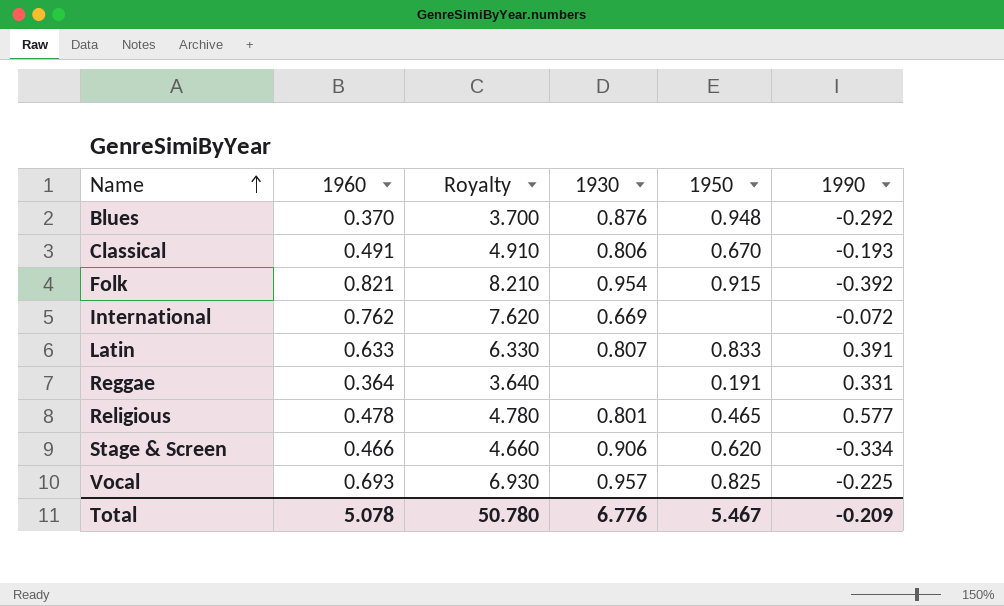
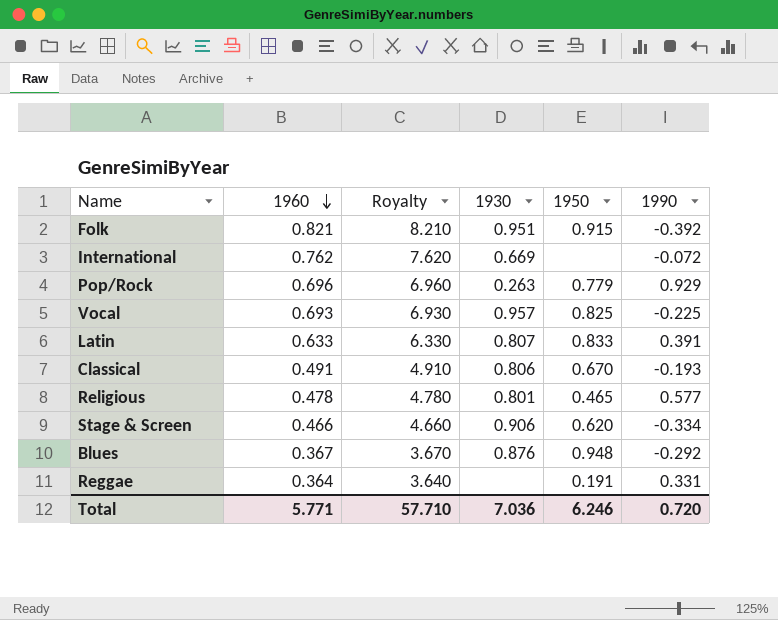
row order: Name ascending -> 1960 descending
Folk | 1930: 0.954 -> 0.951
row Pop/Rock: none -> 0.696 | 6.960 | 0.263 | 0.779 | 0.929
Blues | 1960: 0.370 -> 0.367
Blues | Royalty: 3.700 -> 3.670
Total | 1960: 5.078 -> 5.771
Total | Royalty: 50.780 -> 57.710
Total | 1930: 6.776 -> 7.036
Total | 1950: 5.467 -> 6.246
Total | 1990: -0.209 -> 0.720

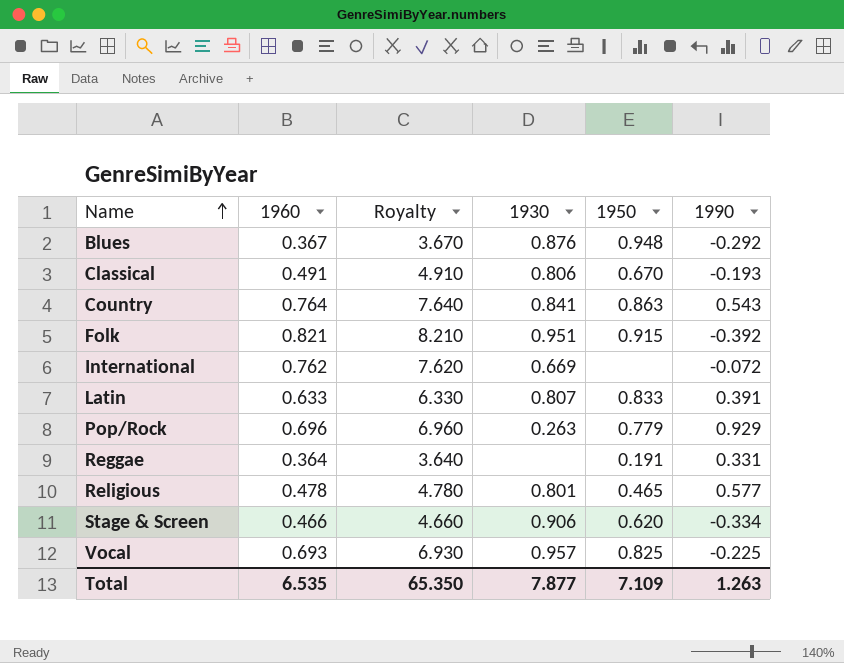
row order: 1960 descending -> Name ascending
row Country: none -> 0.764 | 7.640 | 0.841 | 0.863 | 0.543
Total | 1960: 5.771 -> 6.535
Total | Royalty: 57.710 -> 65.350
Total | 1930: 7.036 -> 7.877
Total | 1950: 6.246 -> 7.109
Total | 1990: 0.720 -> 1.263

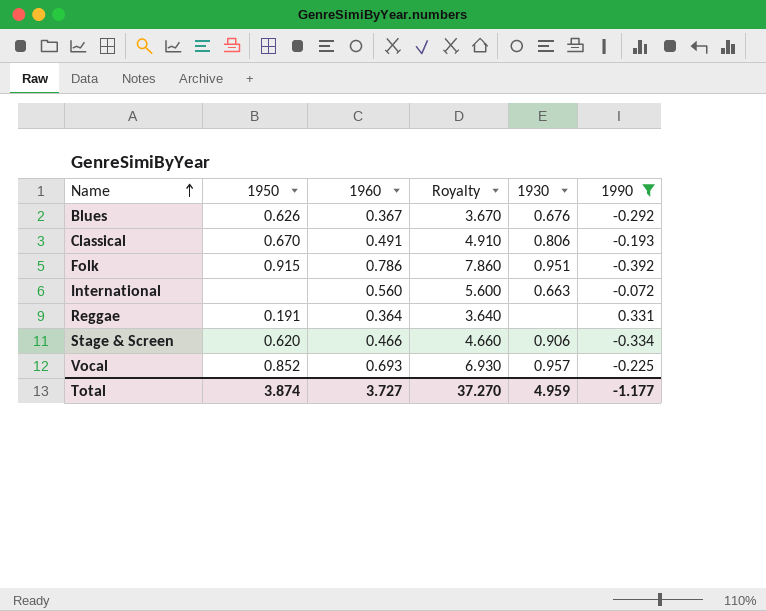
filter: none -> 1990 <= 0.331
column 1950 | position: 5 -> 2
Blues | 1950: 0.948 -> 0.626
Blues | 1930: 0.876 -> 0.676
Folk | 1960: 0.821 -> 0.786
Folk | Royalty: 8.210 -> 7.860
International | 1960: 0.762 -> 0.560
International | Royalty: 7.620 -> 5.600
International | 1930: 0.669 -> 0.663
Vocal | 1950: 0.825 -> 0.852
Total | 1950: 7.109 -> 3.874
Total | 1960: 6.535 -> 3.727
Total | Royalty: 65.350 -> 37.270
Total | 1930: 7.877 -> 4.959
Total | 1990: 1.263 -> -1.177

